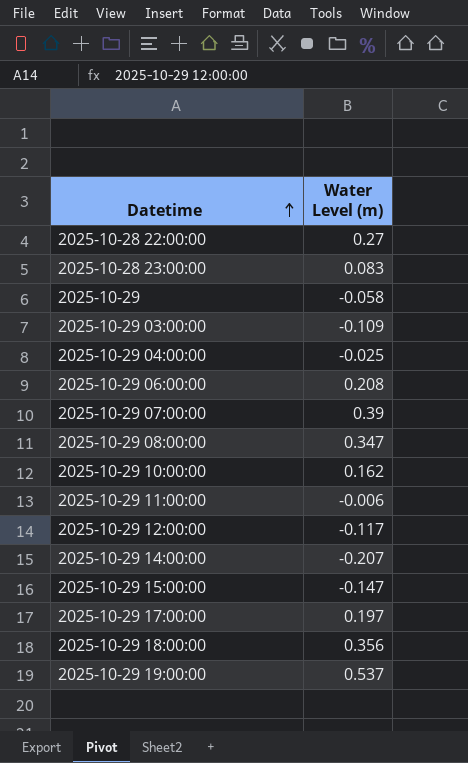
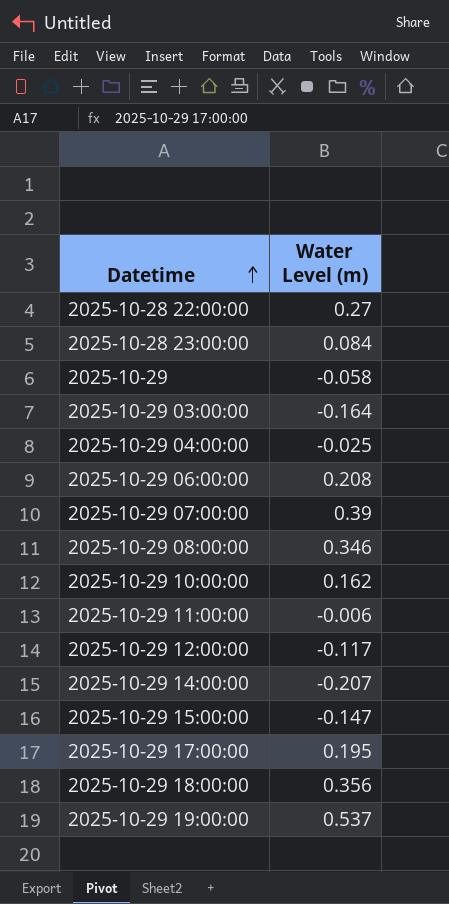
2025-10-28 23:00:00 | Water Level (m): 0.083 -> 0.084
2025-10-29 03:00:00 | Water Level (m): -0.109 -> -0.164
2025-10-29 08:00:00 | Water Level (m): 0.347 -> 0.346
2025-10-29 17:00:00 | Water Level (m): 0.197 -> 0.195

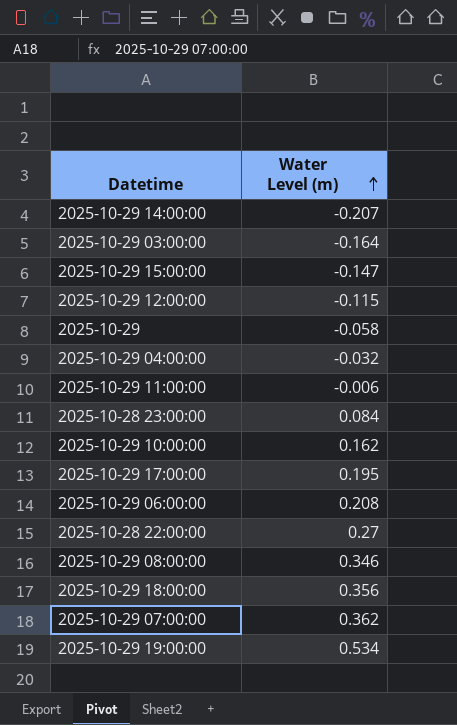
row order: Datetime ascending -> Water Level (m) ascending
2025-10-29 12:00:00 | Water Level (m): -0.117 -> -0.115
2025-10-29 04:00:00 | Water Level (m): -0.025 -> -0.032
2025-10-29 07:00:00 | Water Level (m): 0.39 -> 0.362
2025-10-29 19:00:00 | Water Level (m): 0.537 -> 0.534

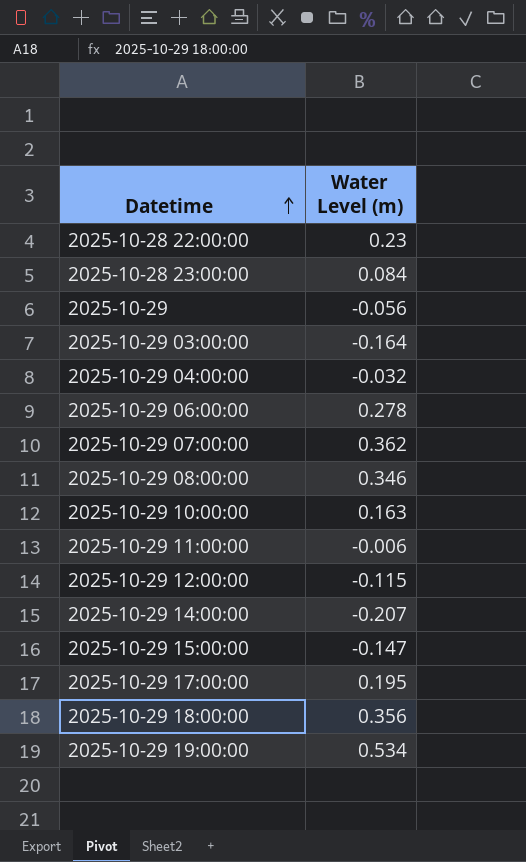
row order: Water Level (m) ascending -> Datetime ascending
2025-10-28 22:00:00 | Water Level (m): 0.27 -> 0.23
2025-10-29 | Water Level (m): -0.058 -> -0.056
2025-10-29 06:00:00 | Water Level (m): 0.208 -> 0.278
2025-10-29 10:00:00 | Water Level (m): 0.162 -> 0.163

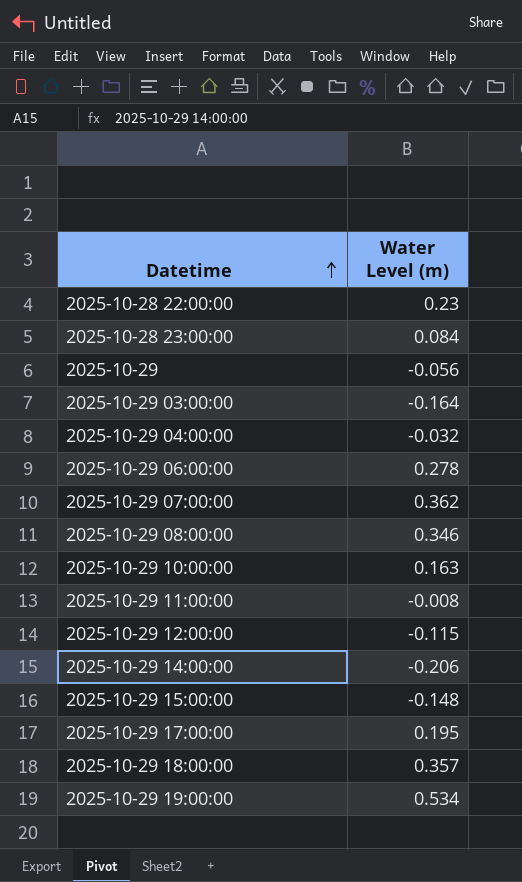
2025-10-29 11:00:00 | Water Level (m): -0.006 -> -0.008
2025-10-29 14:00:00 | Water Level (m): -0.207 -> -0.206
2025-10-29 15:00:00 | Water Level (m): -0.147 -> -0.148
2025-10-29 18:00:00 | Water Level (m): 0.356 -> 0.357

